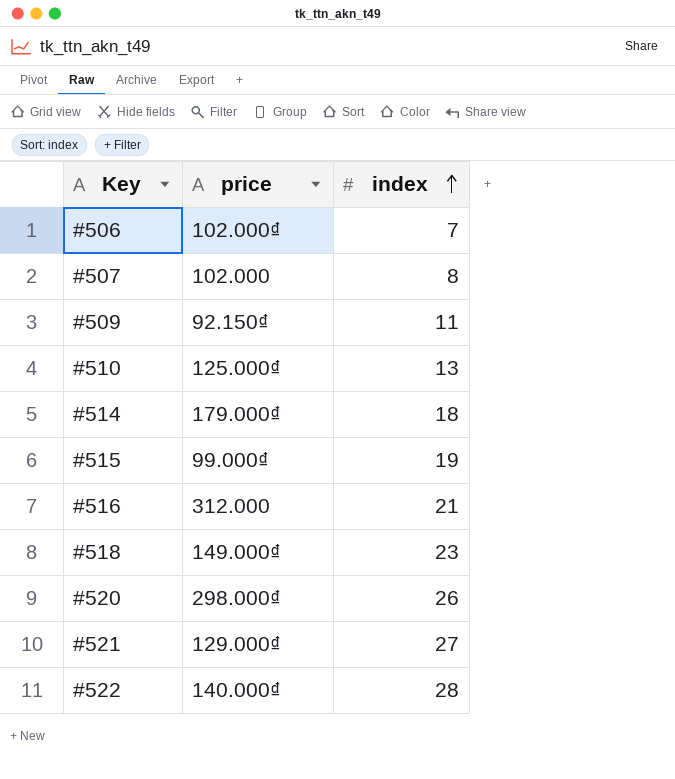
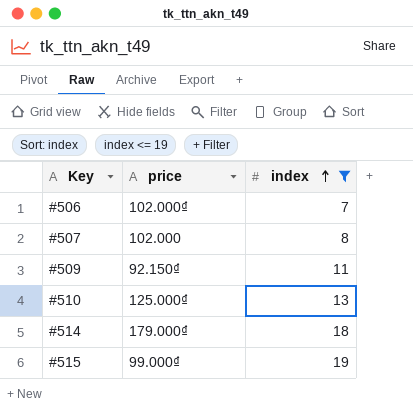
filter: none -> index <= 19

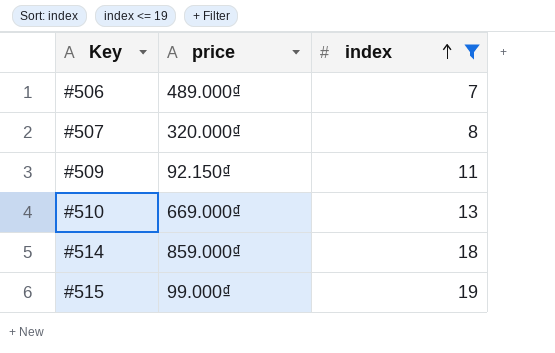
#506 | price: 102.000₫ -> 489.000₫
#507 | price: 102.000 -> 320.000₫
#510 | price: 125.000₫ -> 669.000₫
#514 | price: 179.000₫ -> 859.000₫

